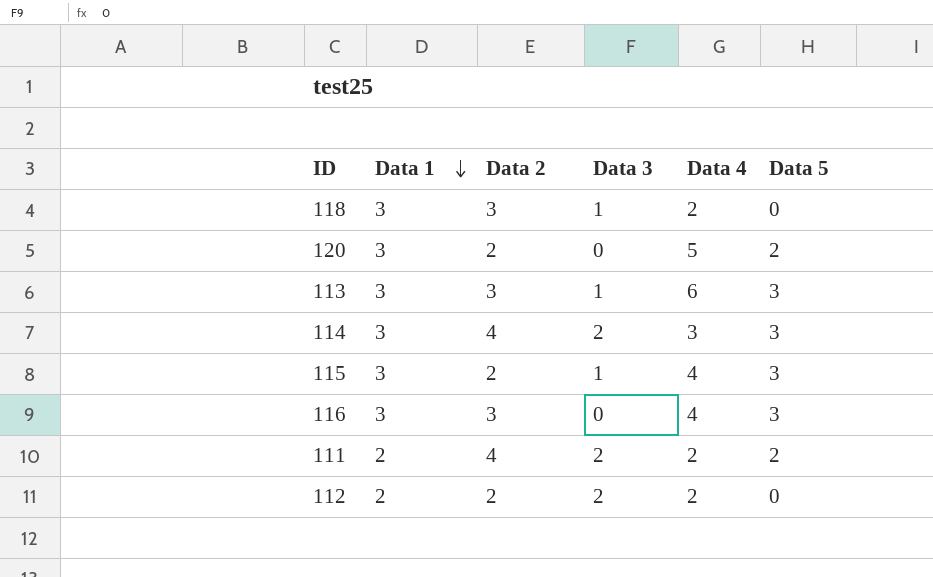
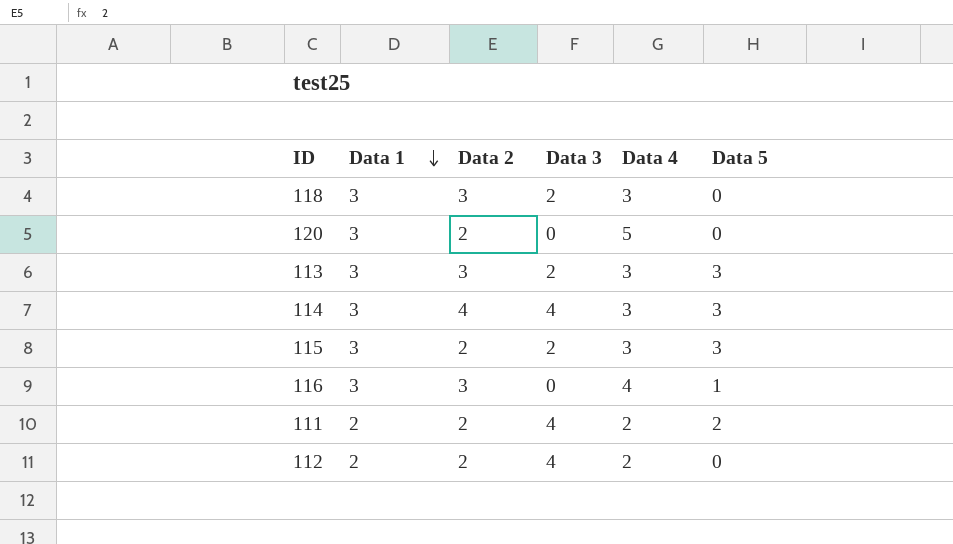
118 | Data 3: 1 -> 2
118 | Data 4: 2 -> 3
120 | Data 5: 2 -> 0
113 | Data 3: 1 -> 2
113 | Data 4: 6 -> 3
114 | Data 3: 2 -> 4
115 | Data 3: 1 -> 2
115 | Data 4: 4 -> 3
116 | Data 5: 3 -> 1
111 | Data 2: 4 -> 2
111 | Data 3: 2 -> 4
112 | Data 3: 2 -> 4

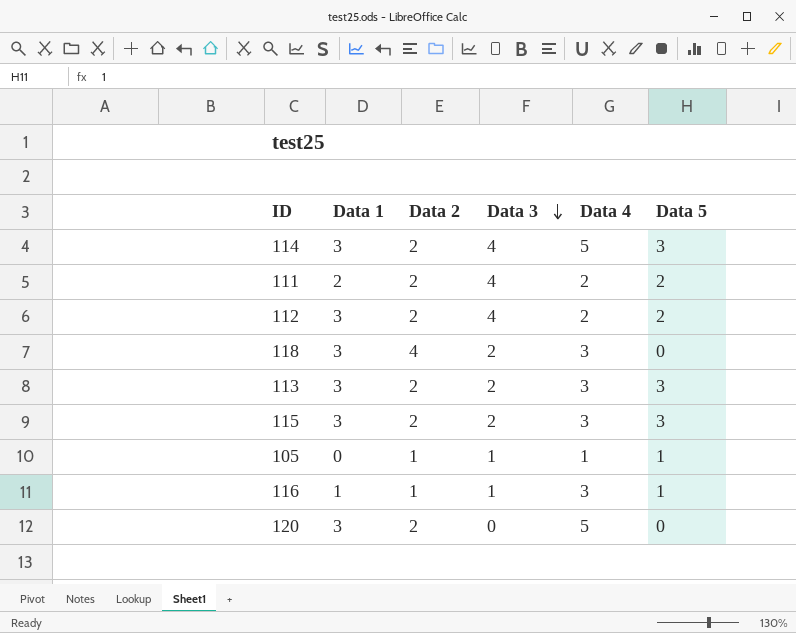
row order: Data 1 descending -> Data 3 descending
114 | Data 2: 4 -> 2
114 | Data 4: 3 -> 5
112 | Data 1: 2 -> 3
112 | Data 5: 0 -> 2
118 | Data 2: 3 -> 4
113 | Data 2: 3 -> 2
row 105: none -> 0 | 1 | 1 | 1 | 1
116 | Data 1: 3 -> 1
116 | Data 2: 3 -> 1
116 | Data 3: 0 -> 1
116 | Data 4: 4 -> 3

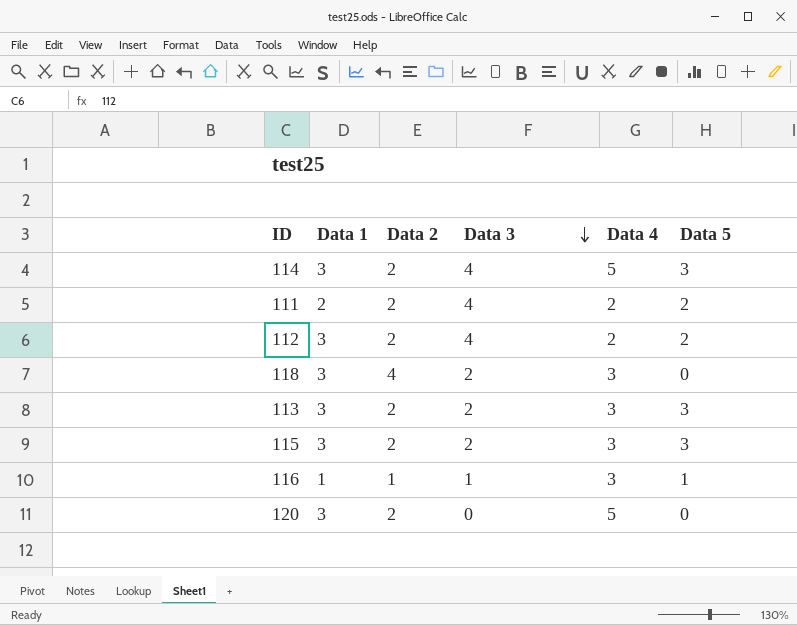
row 105: 0 | 1 | 1 | 1 | 1 -> none

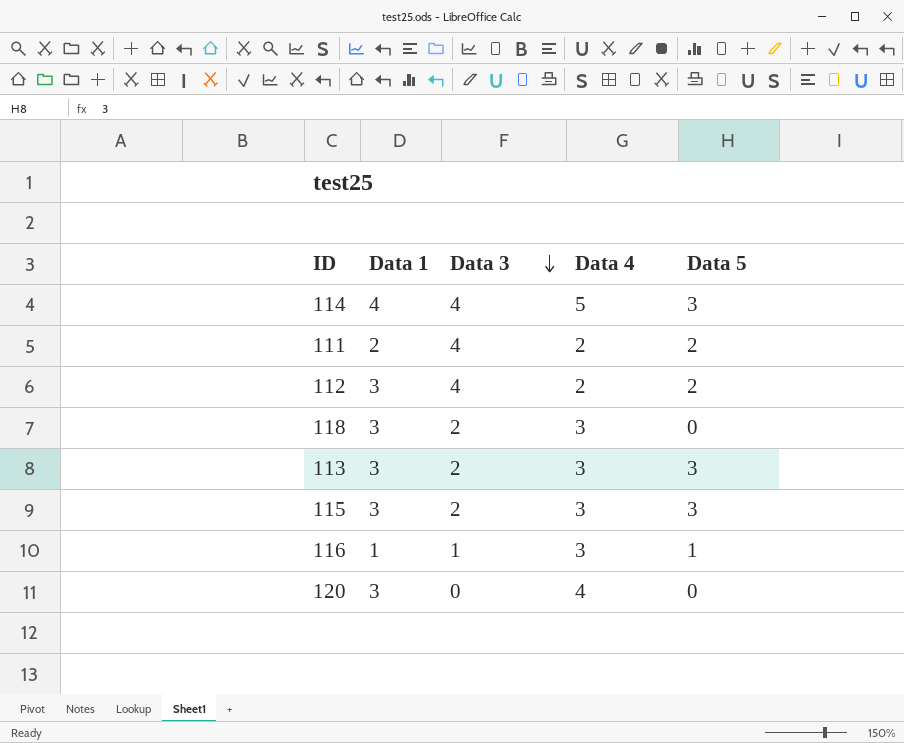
column Data 2 | position: 3 -> none
114 | Data 1: 3 -> 4
120 | Data 4: 5 -> 4

